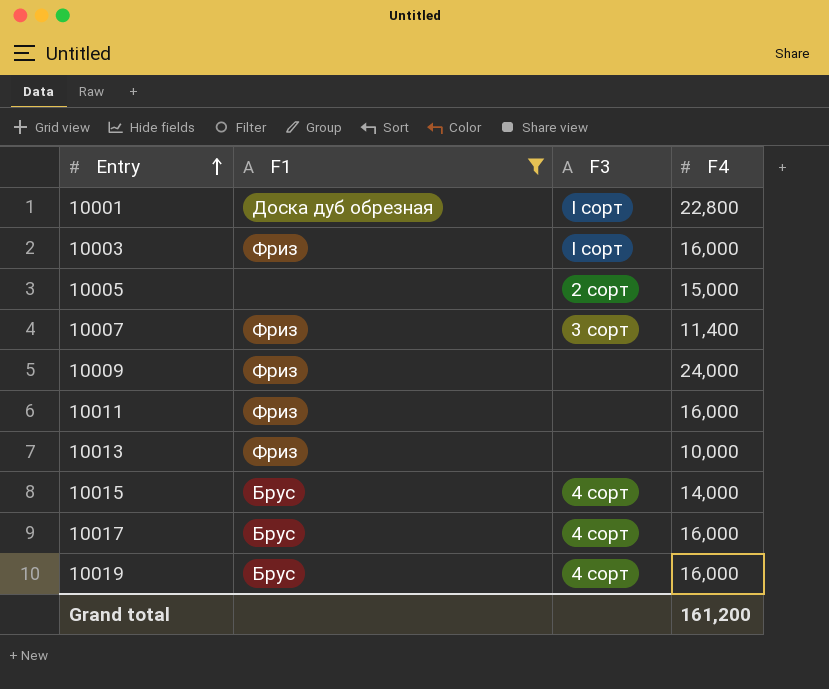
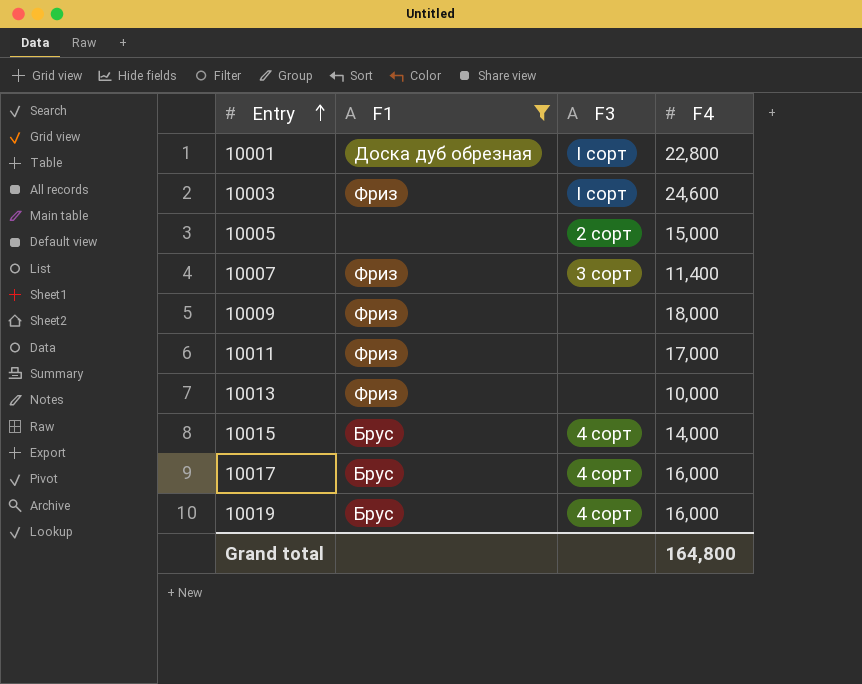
10003 | F4: 16,000 -> 24,600
10009 | F4: 24,000 -> 18,000
10011 | F4: 16,000 -> 17,000
Grand total | F4: 161,200 -> 164,800

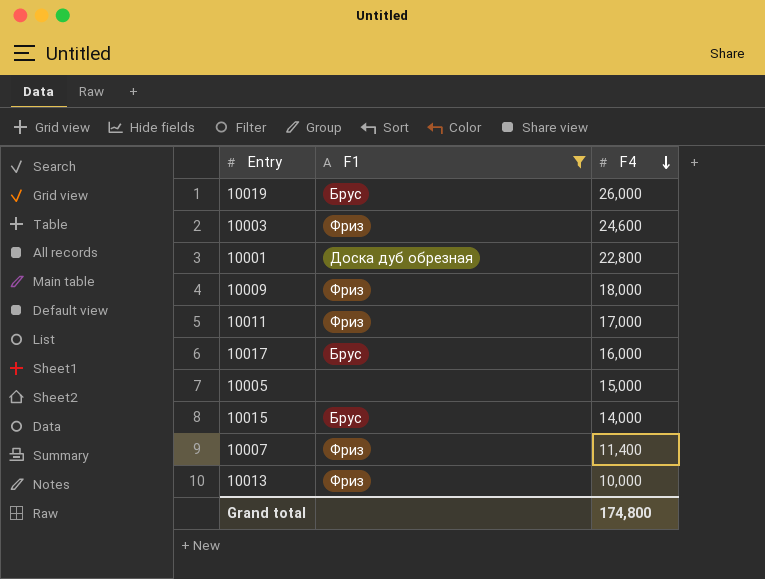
row order: Entry ascending -> F4 descending
column F3 | position: 3 -> none
10019 | F4: 16,000 -> 26,000
Grand total | F4: 164,800 -> 174,800

